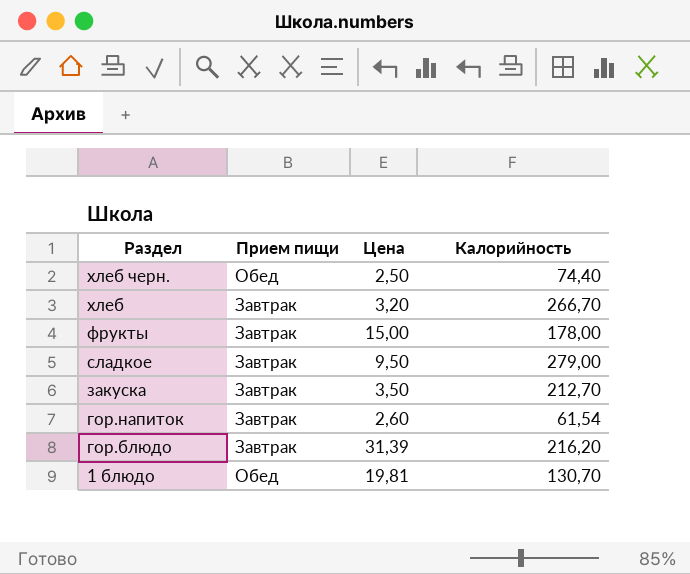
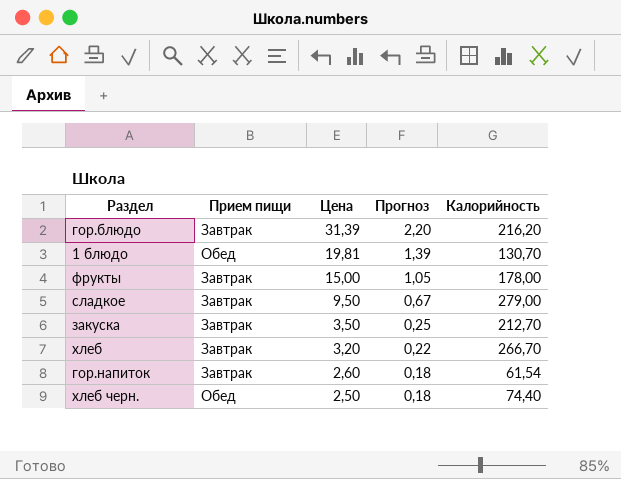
row order: Раздел descending -> Цена descending
column Прогноз | formula: none -> [Цена] * 0,07

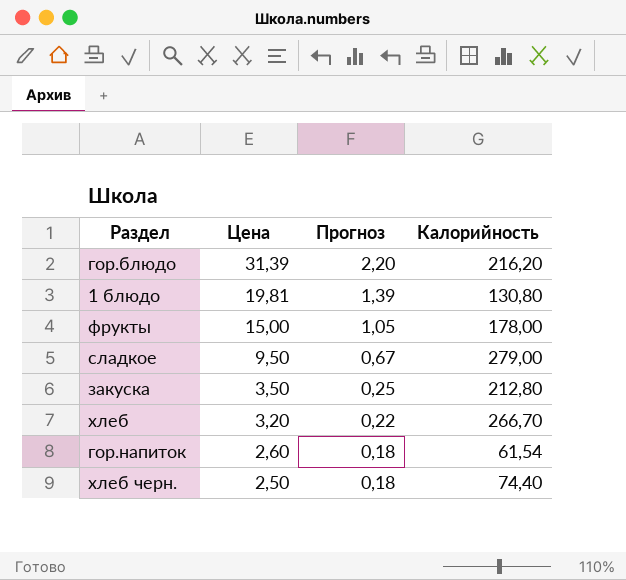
column Прием пищи | position: 2 -> none
1 блюдо | Калорийность: 130,70 -> 130,80
закуска | Калорийность: 212,70 -> 212,80

